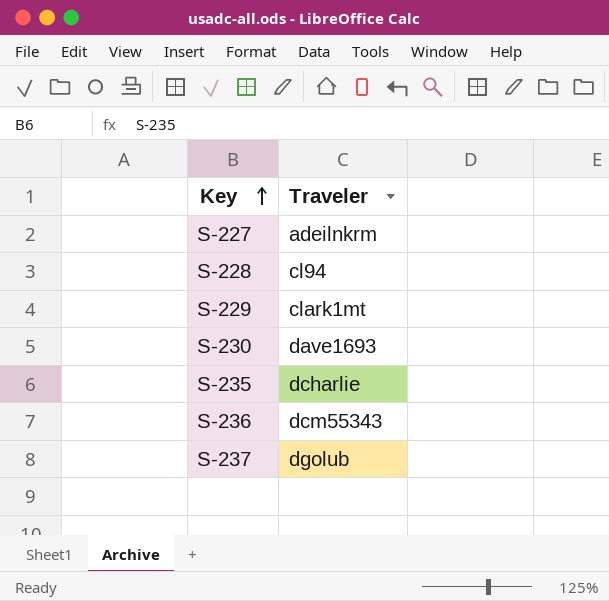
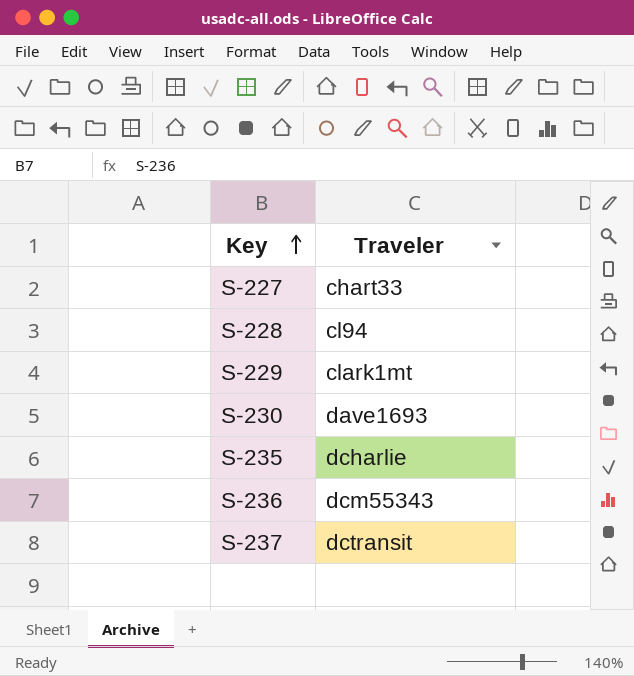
S-227 | Traveler: adeilnkrm -> chart33
S-237 | Traveler: dgolub -> dctransit

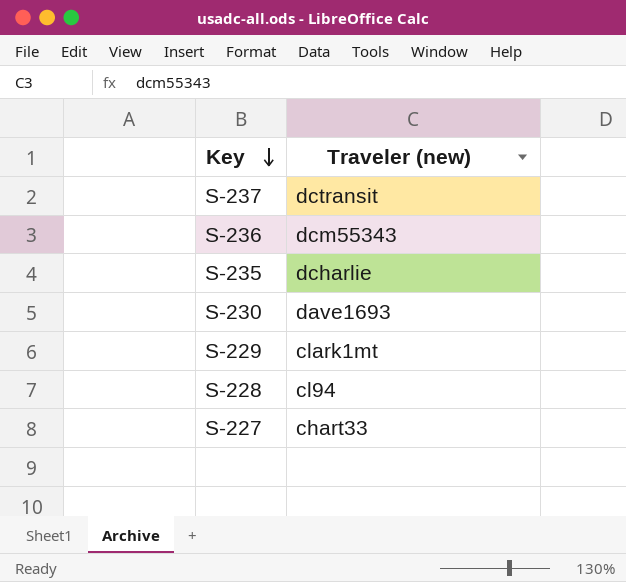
row order: Key ascending -> Key descending
column name: Traveler -> Traveler (new)

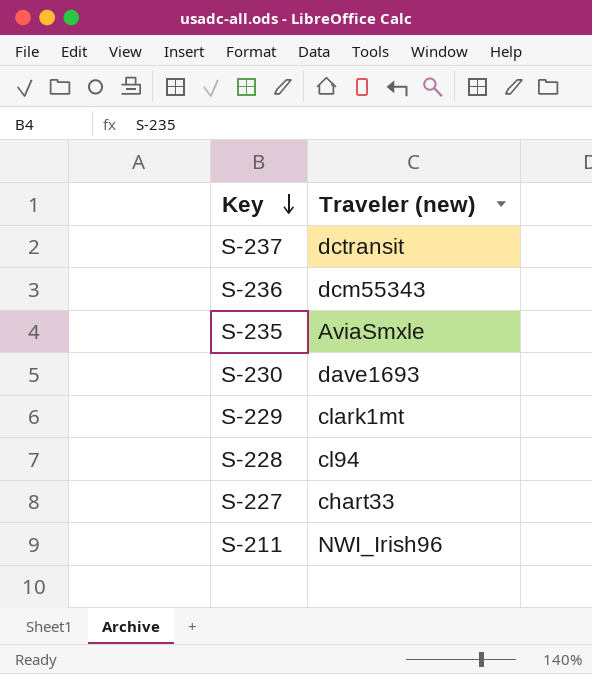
S-235 | Traveler (new): dcharlie -> AviaSmxle
row S-211: none -> NWI_Irish96

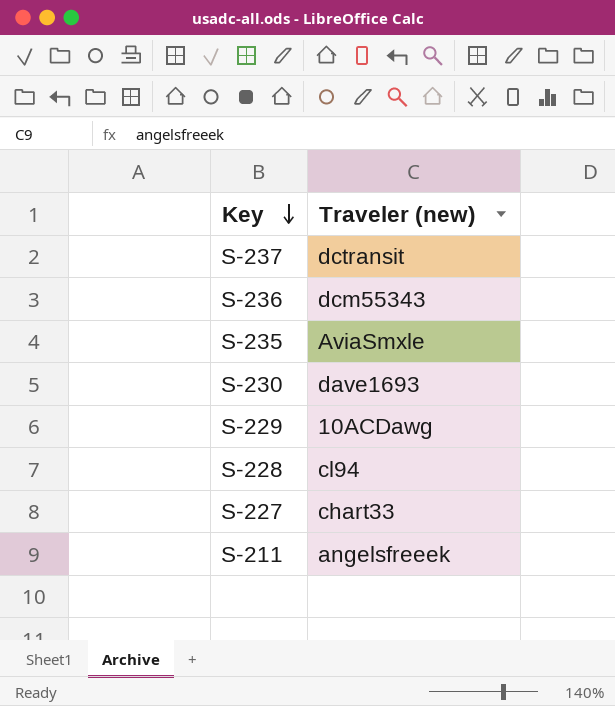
S-229 | Traveler (new): clark1mt -> 10ACDawg
S-211 | Traveler (new): NWI_Irish96 -> angelsfreeek

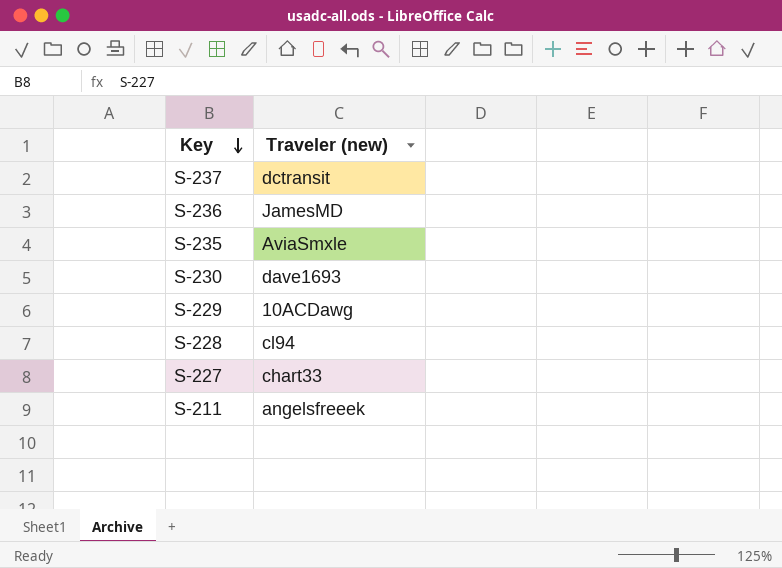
S-236 | Traveler (new): dcm55343 -> JamesMD

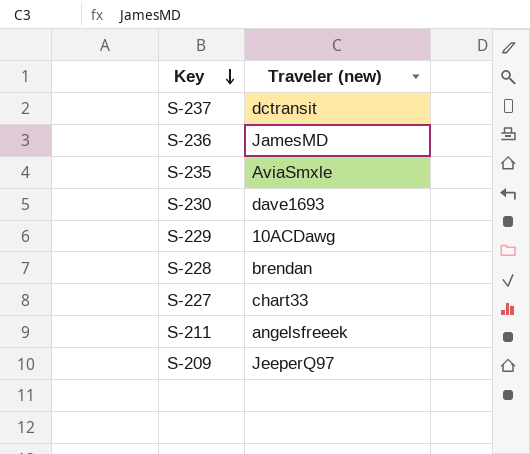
S-228 | Traveler (new): cl94 -> brendan
row S-209: none -> JeeperQ97

